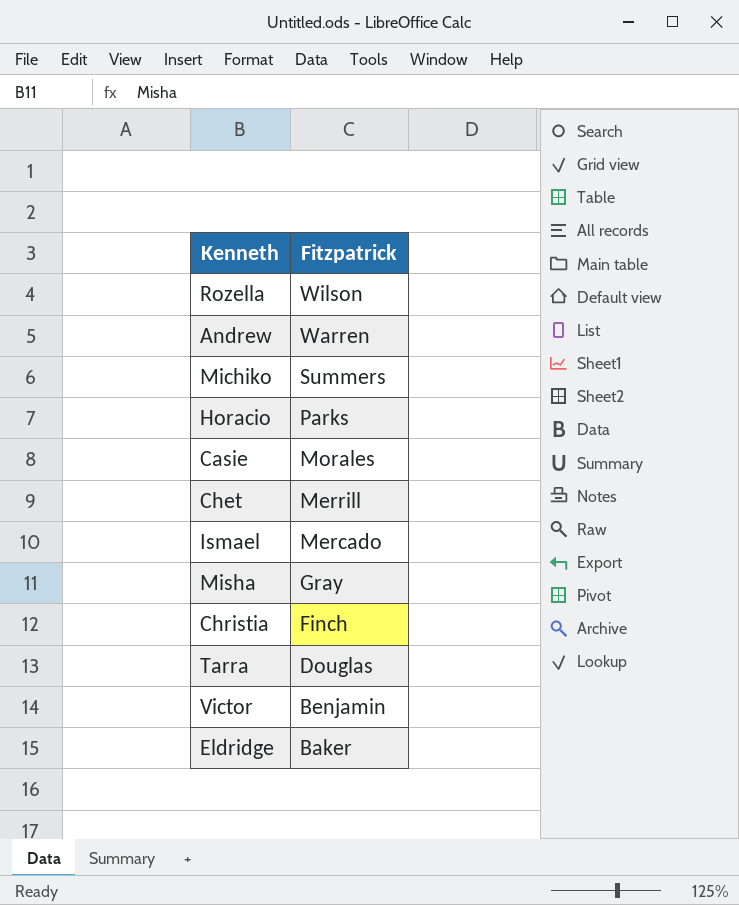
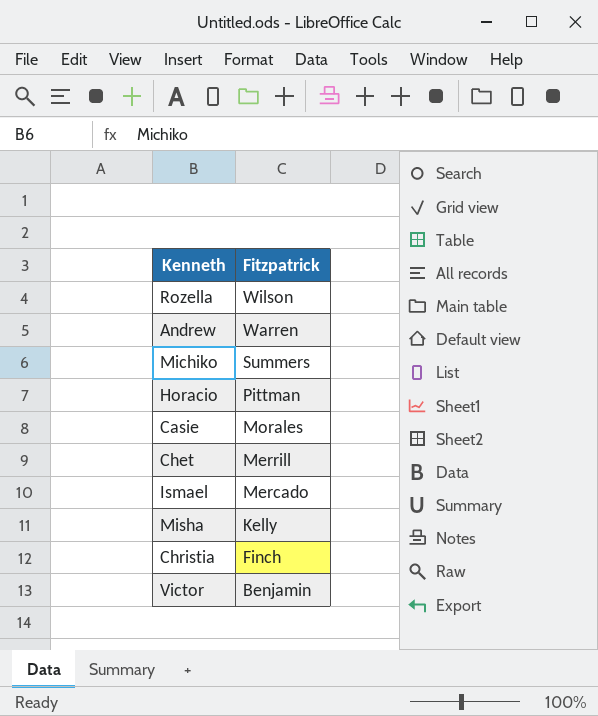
row Tarra: Douglas -> none
row Eldridge: Baker -> none
Horacio | Fitzpatrick: Parks -> Pittman
Misha | Fitzpatrick: Gray -> Kelly

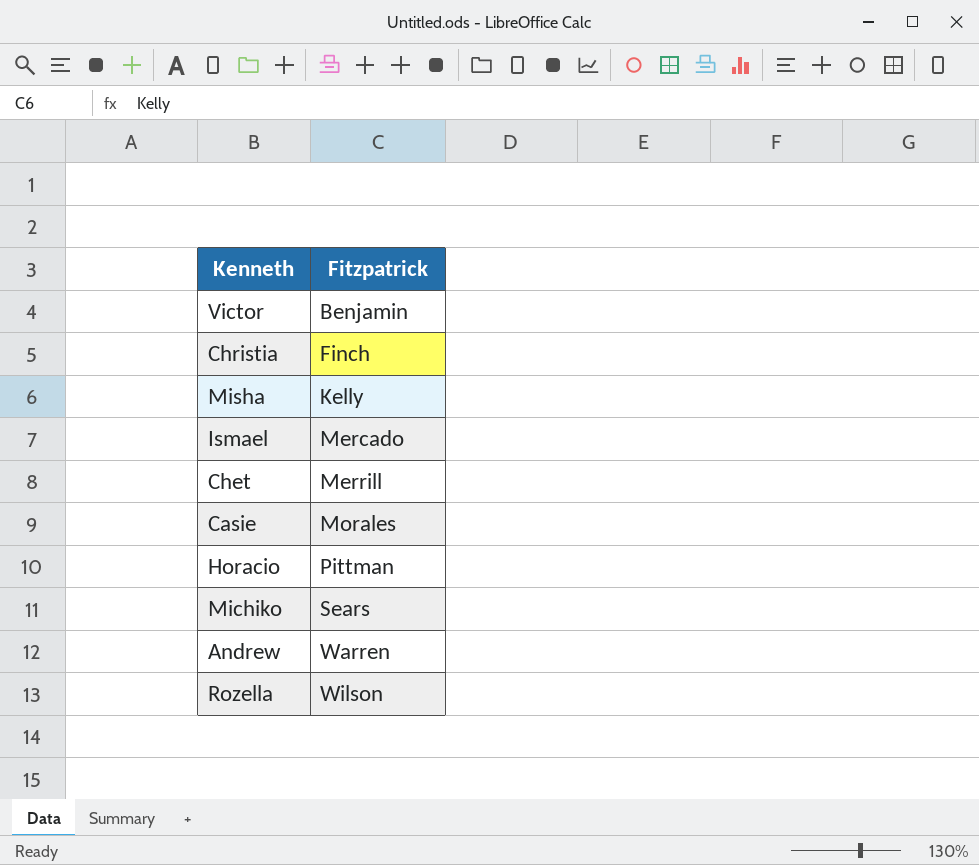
row order: Fitzpatrick descending -> Fitzpatrick ascending
Michiko | Fitzpatrick: Summers -> Sears

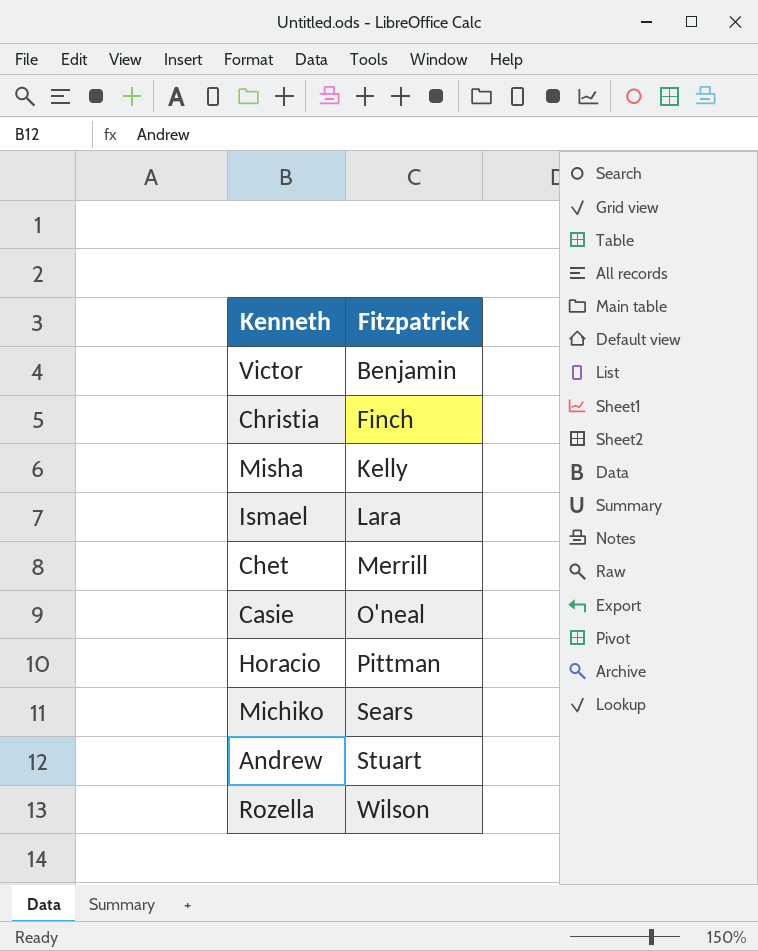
Ismael | Fitzpatrick: Mercado -> Lara
Casie | Fitzpatrick: Morales -> O'neal
Andrew | Fitzpatrick: Warren -> Stuart

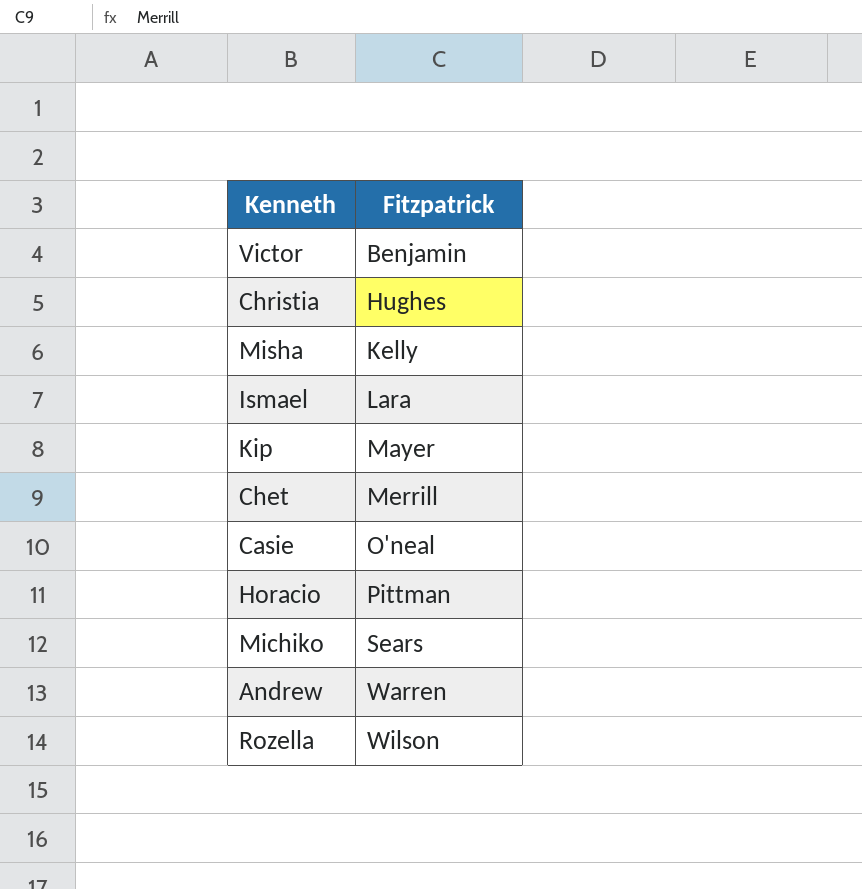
Christia | Fitzpatrick: Finch -> Hughes
row Kip: none -> Mayer
Andrew | Fitzpatrick: Stuart -> Warren

